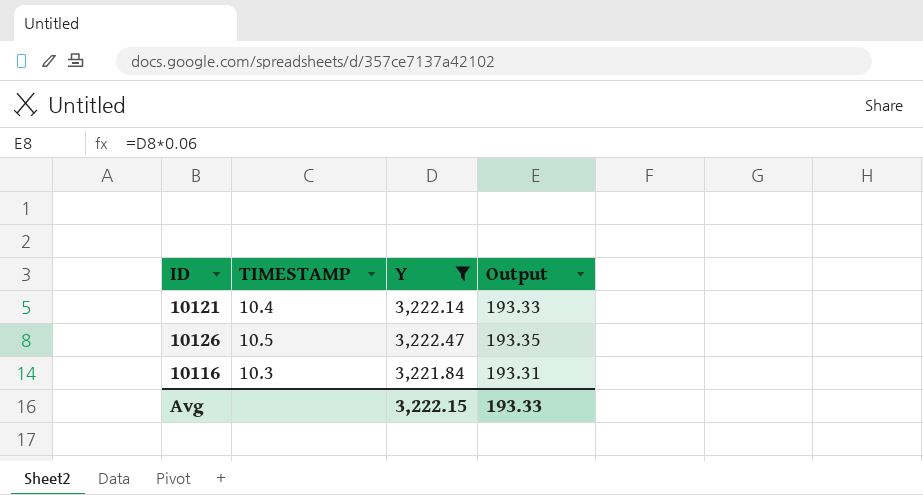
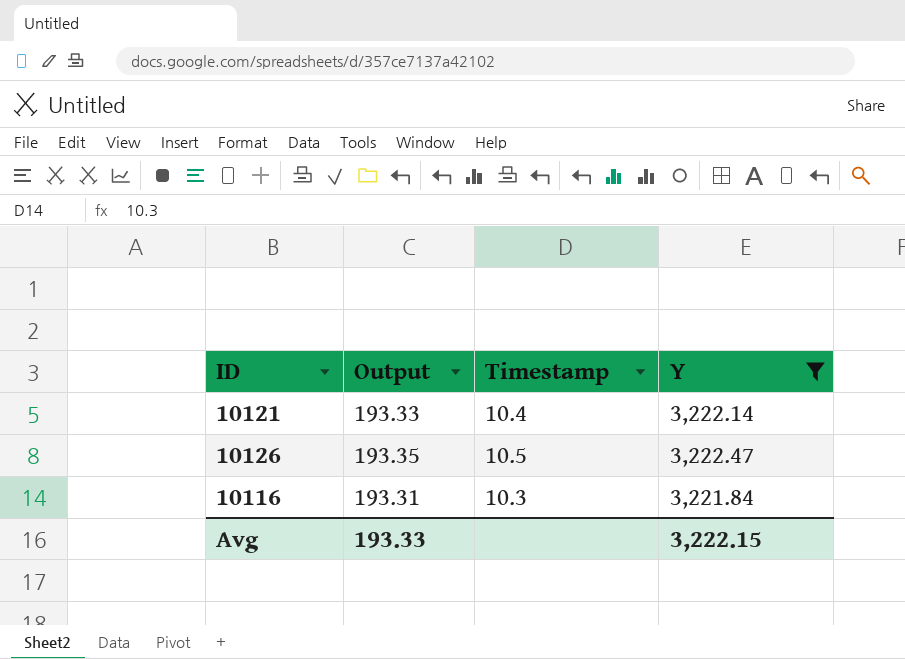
column Output | position: 4 -> 2
column name: TIMESTAMP -> Timestamp

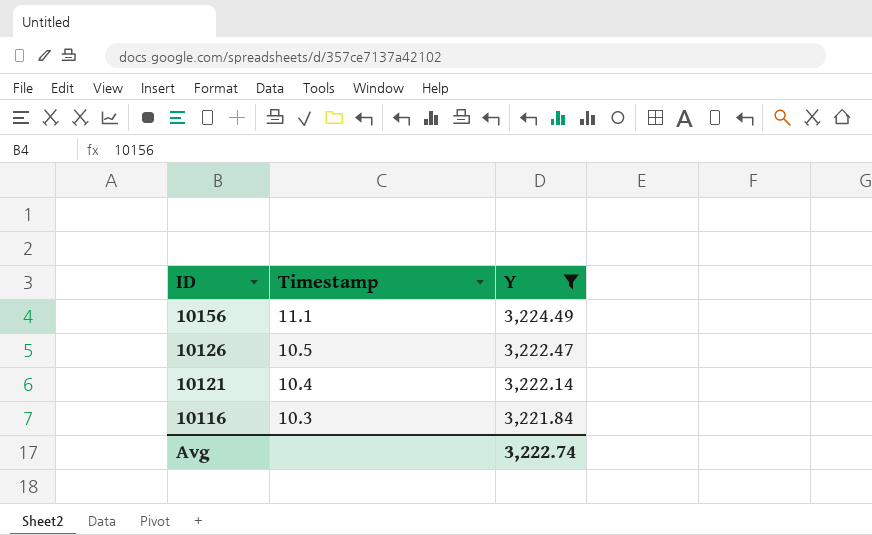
row order: none -> ID descending
column Output | formula: [Y] * 0.06 -> none
row 10156: none -> 11.1 | 3,224.49
Avg | Y: 3,222.15 -> 3,222.74

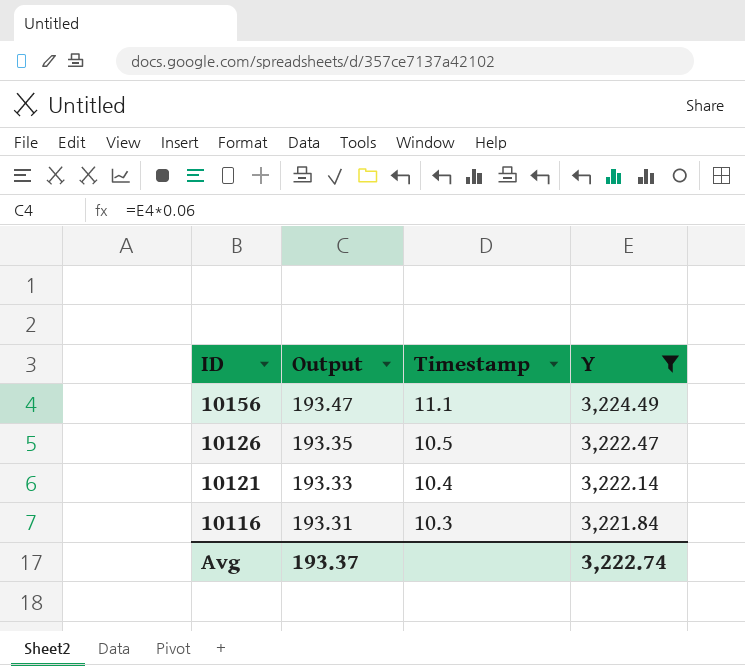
column Output | formula: none -> [Y] * 0.06

